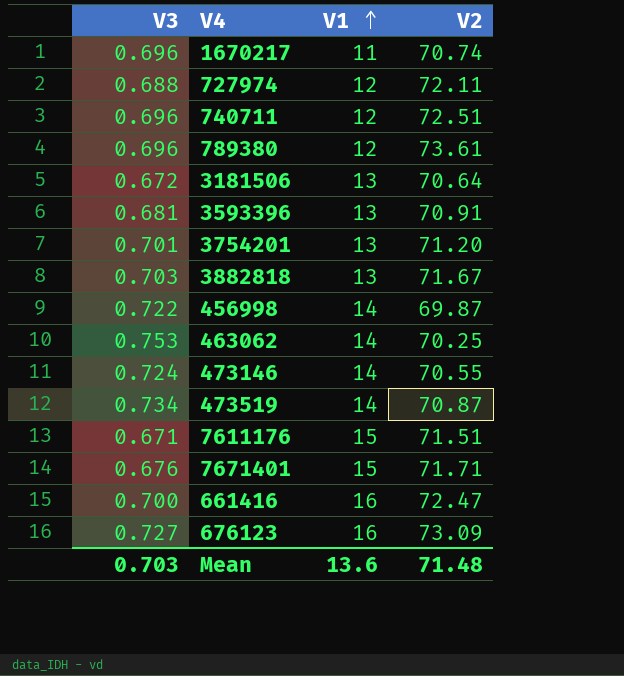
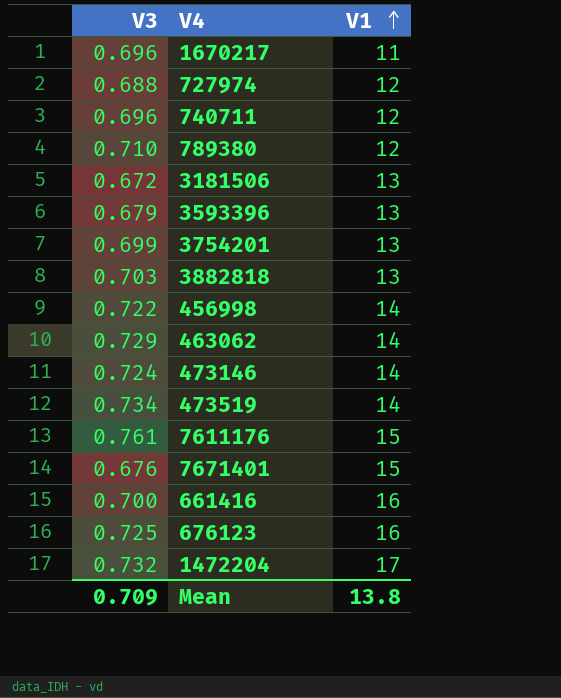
column V2 | position: 4 -> none
789380 | V3: 0.696 -> 0.710
3593396 | V3: 0.681 -> 0.679
3754201 | V3: 0.701 -> 0.699
463062 | V3: 0.753 -> 0.729
7611176 | V3: 0.671 -> 0.761
676123 | V3: 0.727 -> 0.725
row 1472204: none -> 0.732 | 17
Mean | V3: 0.703 -> 0.709
Mean | V1: 13.6 -> 13.8

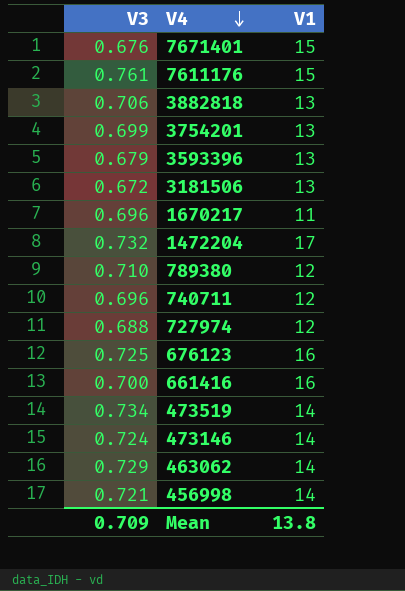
row order: V1 ascending -> V4 descending
3882818 | V3: 0.703 -> 0.706
456998 | V3: 0.722 -> 0.721

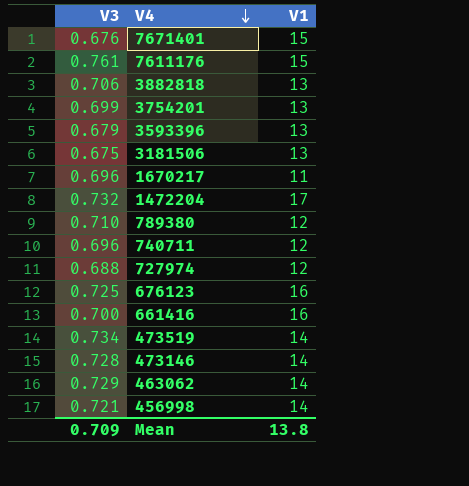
3181506 | V3: 0.672 -> 0.675
473146 | V3: 0.724 -> 0.728

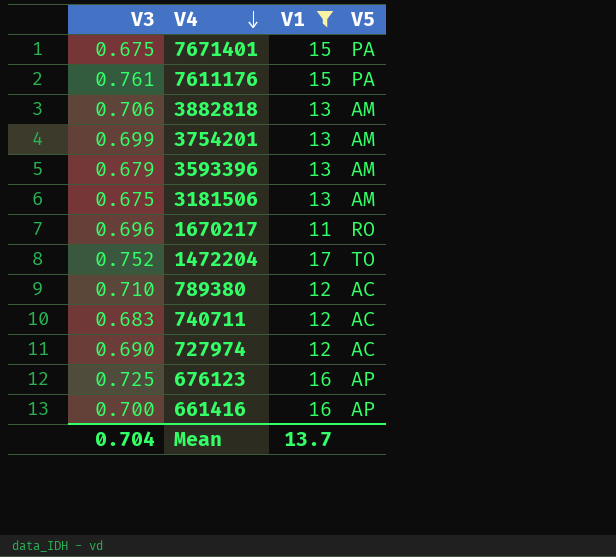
filter: none -> V1 != 14
column V5 | position: none -> 4
7671401 | V3: 0.676 -> 0.675
1472204 | V3: 0.732 -> 0.752
740711 | V3: 0.696 -> 0.683
727974 | V3: 0.688 -> 0.690
Mean | V3: 0.709 -> 0.704
Mean | V1: 13.8 -> 13.7

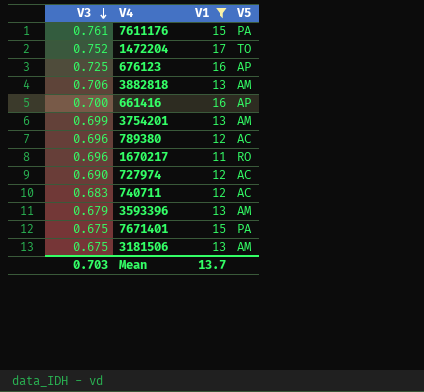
row order: V4 descending -> V3 descending
789380 | V3: 0.710 -> 0.696
Mean | V3: 0.704 -> 0.703

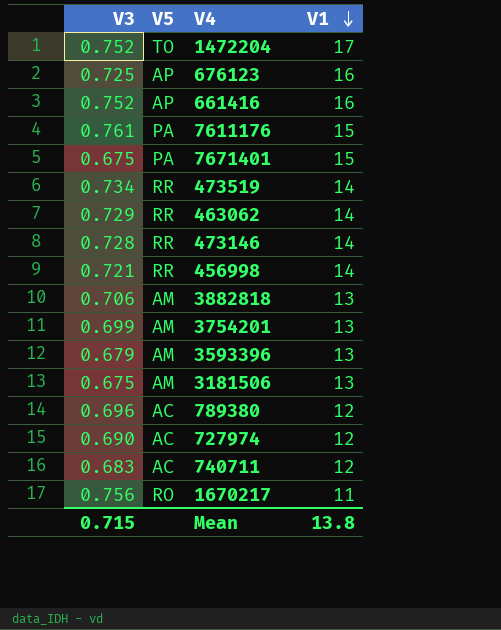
filter: V1 != 14 -> none
row order: V3 descending -> V1 descending
column V5 | position: 4 -> 2
661416 | V3: 0.700 -> 0.752
1670217 | V3: 0.696 -> 0.756
Mean | V3: 0.703 -> 0.715
Mean | V1: 13.7 -> 13.8

